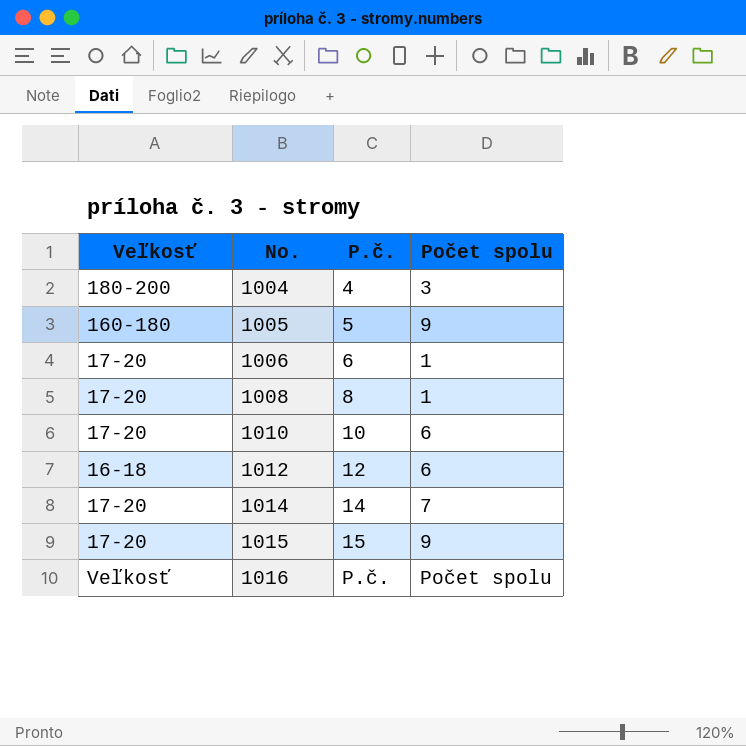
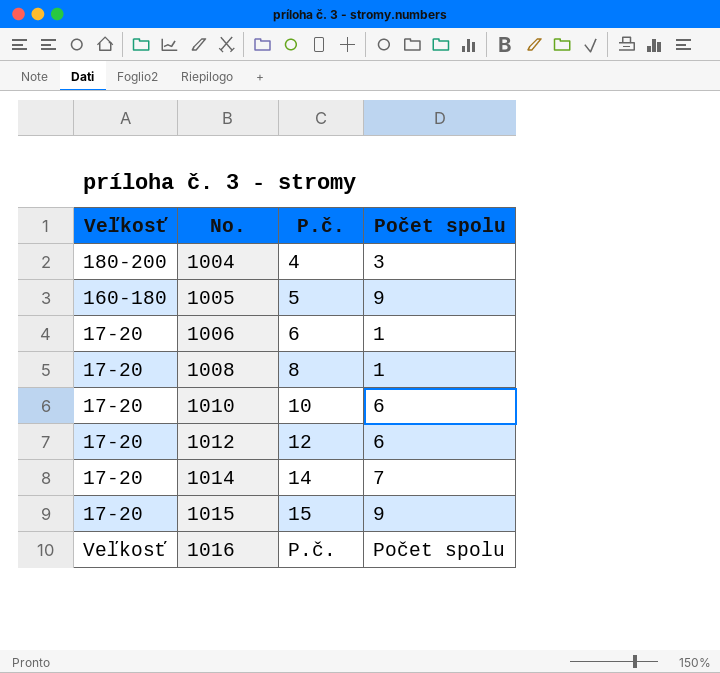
1012 | Veľkosť: 16-18 -> 17-20

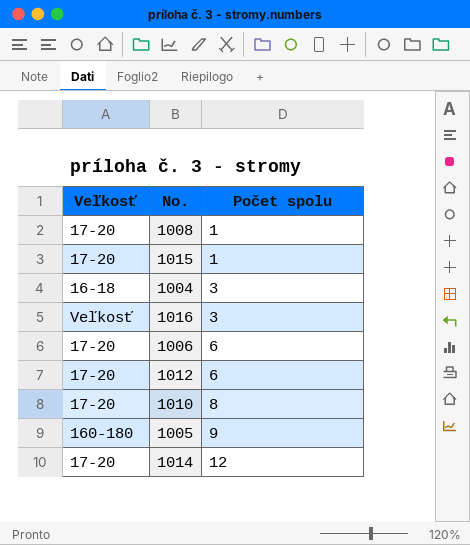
row order: No. ascending -> Počet spolu ascending
column P.č. | position: 3 -> none
1015 | Počet spolu: 9 -> 1
1004 | Veľkosť: 180-200 -> 16-18
1016 | Počet spolu: Počet spolu -> 3
1006 | Počet spolu: 1 -> 6
1010 | Počet spolu: 6 -> 8
1014 | Počet spolu: 7 -> 12

